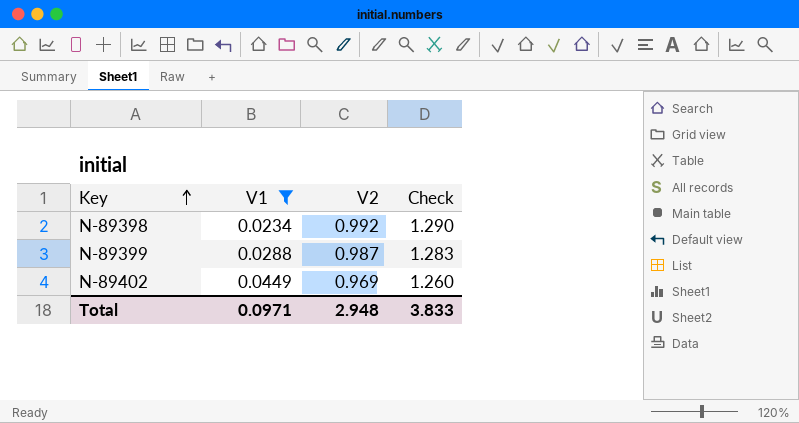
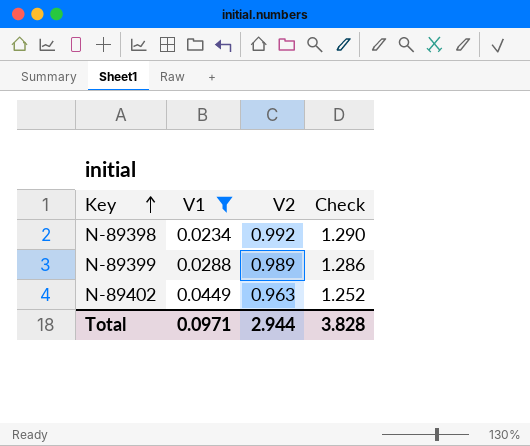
N-89399 | V2: 0.987 -> 0.989
N-89399 | Check: 1.283 -> 1.286
N-89402 | V2: 0.969 -> 0.963
N-89402 | Check: 1.260 -> 1.252
Total | V2: 2.948 -> 2.944
Total | Check: 3.833 -> 3.828

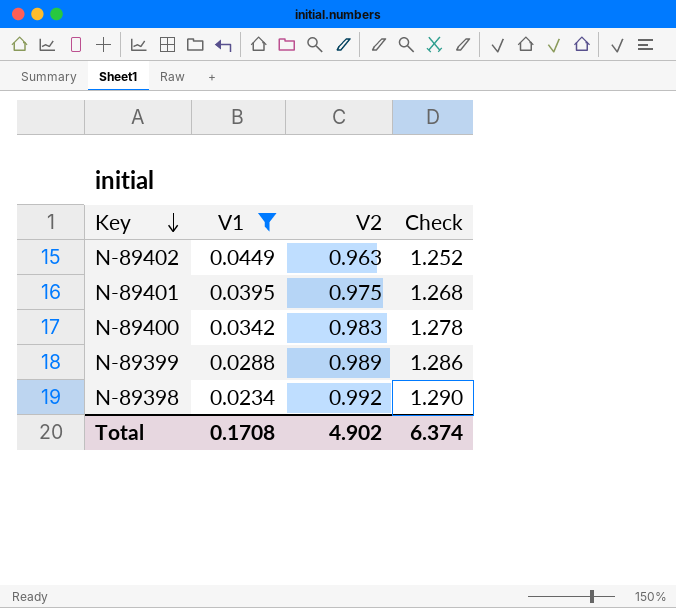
row order: Key ascending -> Key descending
row N-89401: none -> 0.0395 | 0.975 | 1.268
row N-89400: none -> 0.0342 | 0.983 | 1.278
Total | V1: 0.0971 -> 0.1708
Total | V2: 2.944 -> 4.902
Total | Check: 3.828 -> 6.374

